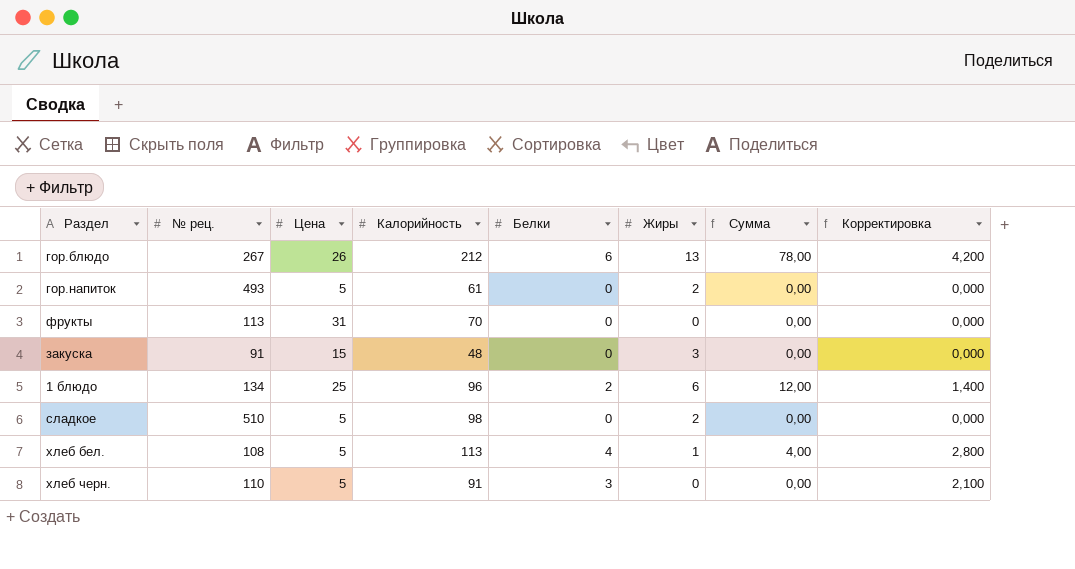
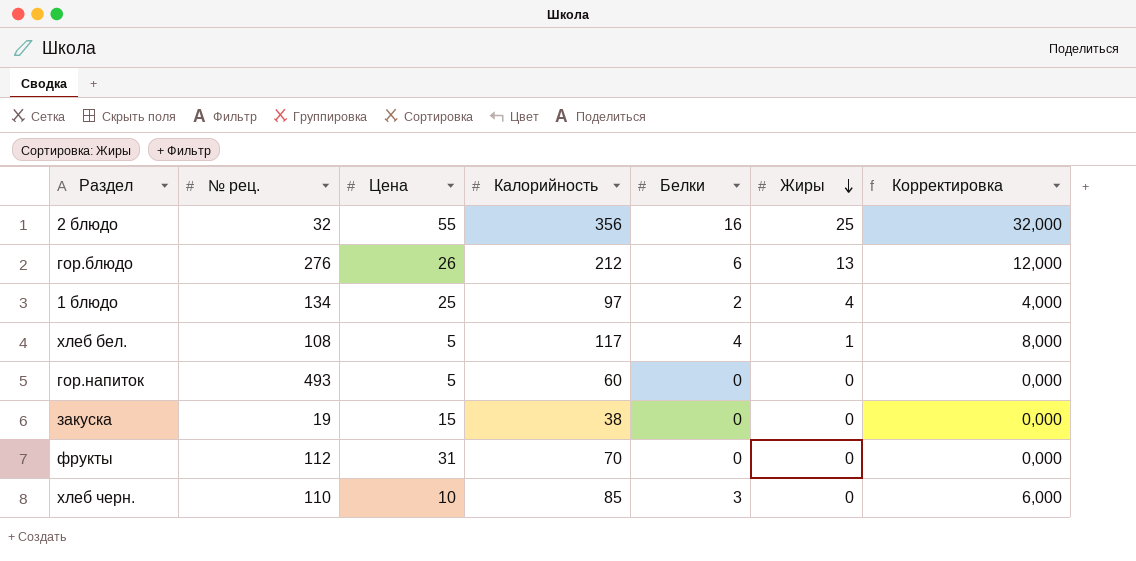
row order: none -> Жиры descending
column Сумма | formula: [Белки] * [Жиры] -> none
column Корректировка | formula: [Белки] * 0,7 -> [Белки] * 2
row сладкое: 510 | 5 | 98 | 0 | 2 | 0,00 | 0,000 -> none
row 2 блюдо: none -> 32 | 55 | 356 | 16 | 25 | 32,000
гор.блюдо | № рец.: 267 -> 276
1 блюдо | Калорийность: 96 -> 97
1 блюдо | Жиры: 6 -> 4
хлеб бел. | Калорийность: 113 -> 117
гор.напиток | Калорийность: 61 -> 60
гор.напиток | Жиры: 2 -> 0
закуска | № рец.: 91 -> 19
закуска | Калорийность: 48 -> 38
закуска | Жиры: 3 -> 0
фрукты | № рец.: 113 -> 112
хлеб черн. | Цена: 5 -> 10
хлеб черн. | Калорийность: 91 -> 85

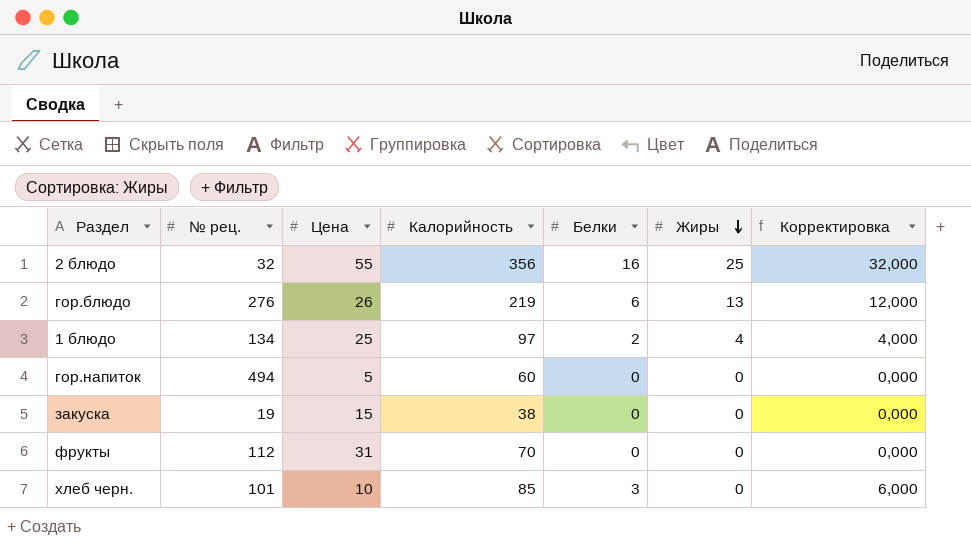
row хлеб бел.: 108 | 5 | 117 | 4 | 1 | 8,000 -> none
гор.блюдо | Калорийность: 212 -> 219
гор.напиток | № рец.: 493 -> 494
хлеб черн. | № рец.: 110 -> 101

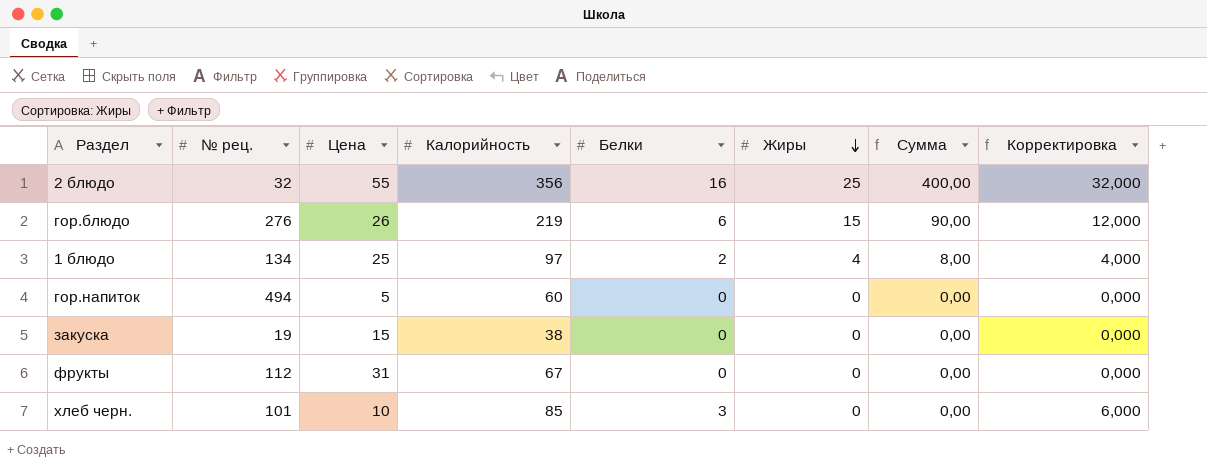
column Сумма | formula: none -> [Белки] * [Жиры]
гор.блюдо | Жиры: 13 -> 15
фрукты | Калорийность: 70 -> 67

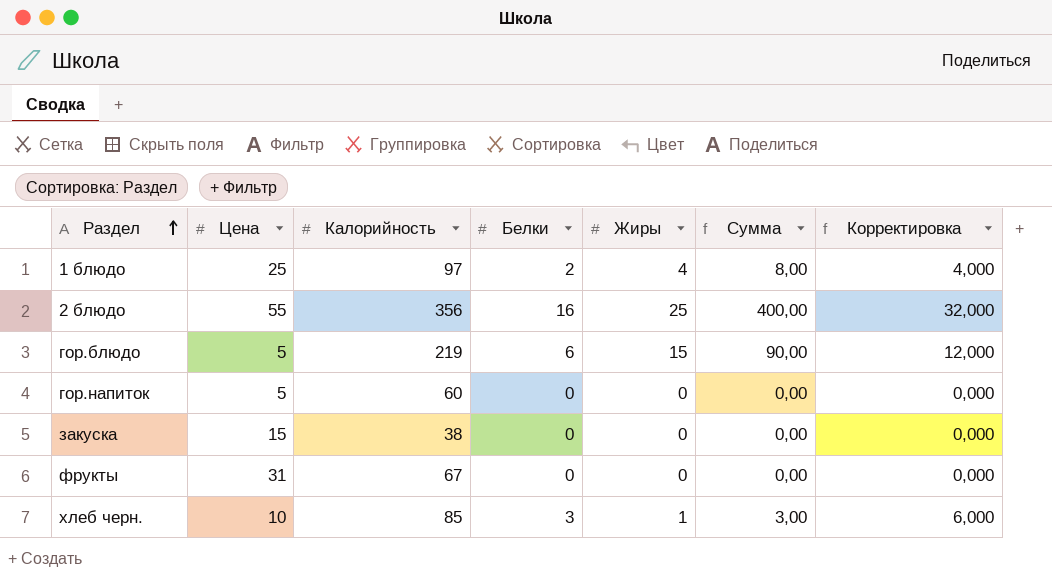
row order: Жиры descending -> Раздел ascending
column № рец. | position: 2 -> none
гор.блюдо | Цена: 26 -> 5
хлеб черн. | Жиры: 0 -> 1
хлеб черн. | Сумма: 0,00 -> 3,00

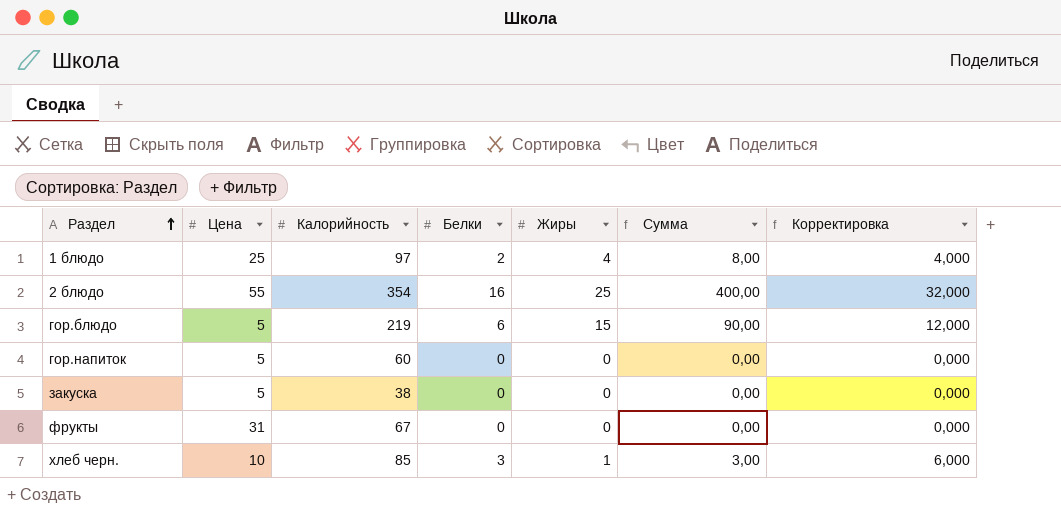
2 блюдо | Калорийность: 356 -> 354
закуска | Цена: 15 -> 5

